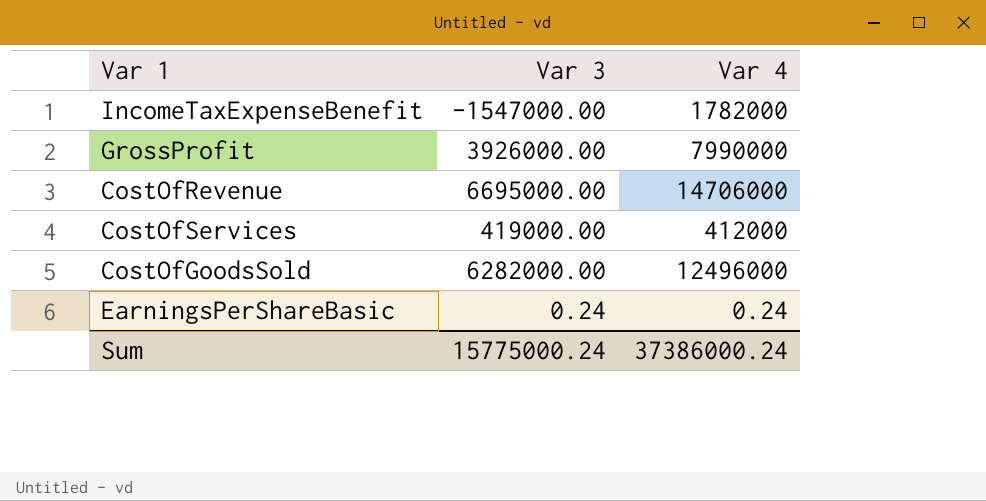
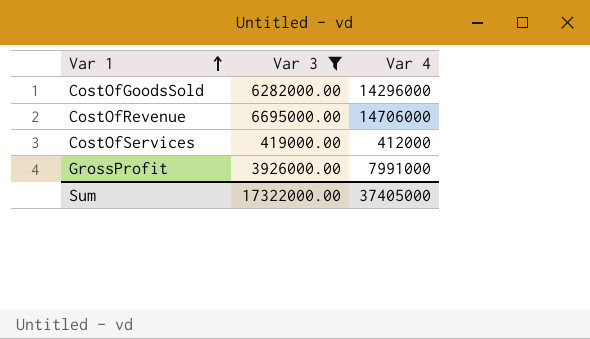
filter: none -> Var 3 >= 419000.00
row order: none -> Var 1 ascending
CostOfGoodsSold | Var 4: 12496000 -> 14296000
GrossProfit | Var 4: 7990000 -> 7991000
Sum | Var 3: 15775000.24 -> 17322000.00
Sum | Var 4: 37386000.24 -> 37405000

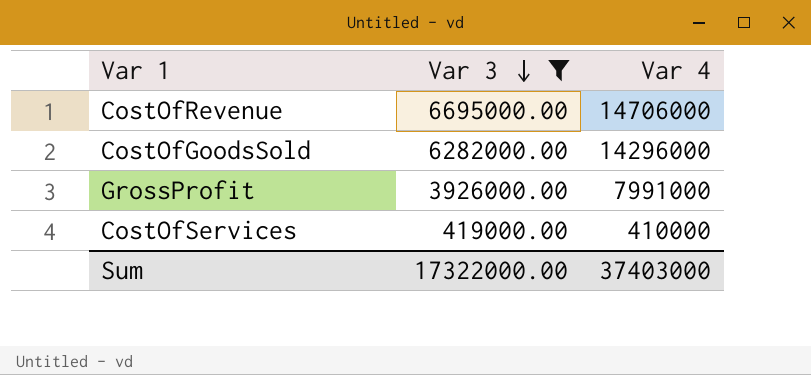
row order: Var 1 ascending -> Var 3 descending
CostOfServices | Var 4: 412000 -> 410000
Sum | Var 4: 37405000 -> 37403000

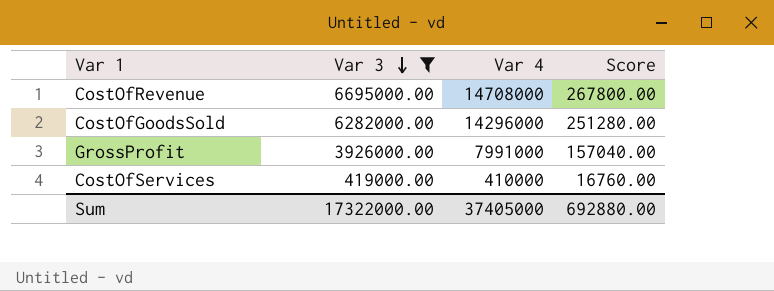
column Score | formula: none -> [Var 3] * 0.04
CostOfRevenue | Var 4: 14706000 -> 14708000
Sum | Var 4: 37403000 -> 37405000

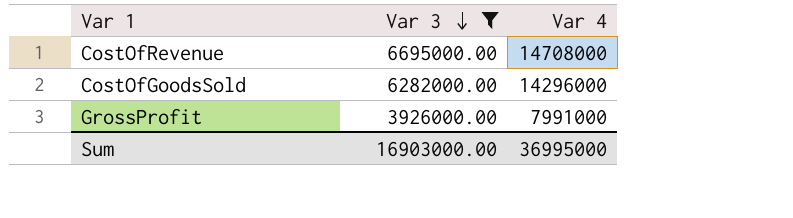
column Score | formula: [Var 3] * 0.04 -> none
row CostOfServices: 419000.00 | 410000 | 16760.00 -> none
Sum | Var 3: 17322000.00 -> 16903000.00
Sum | Var 4: 37405000 -> 36995000

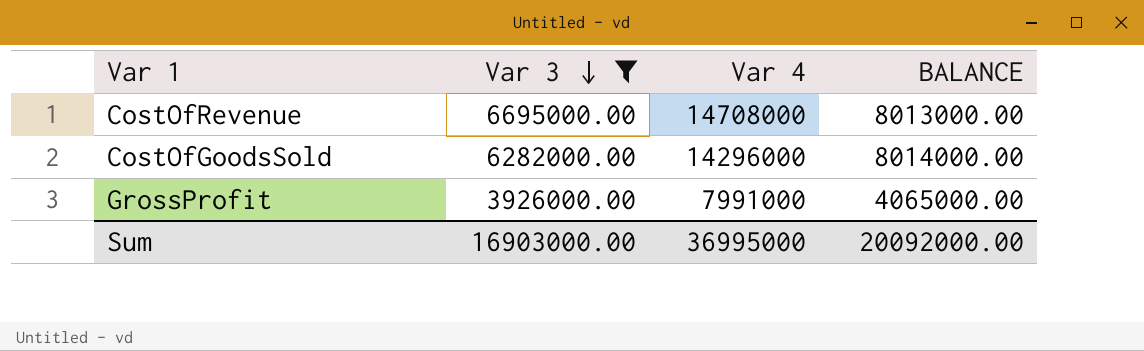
column BALANCE | formula: none -> [Var 4] - [Var 3]

